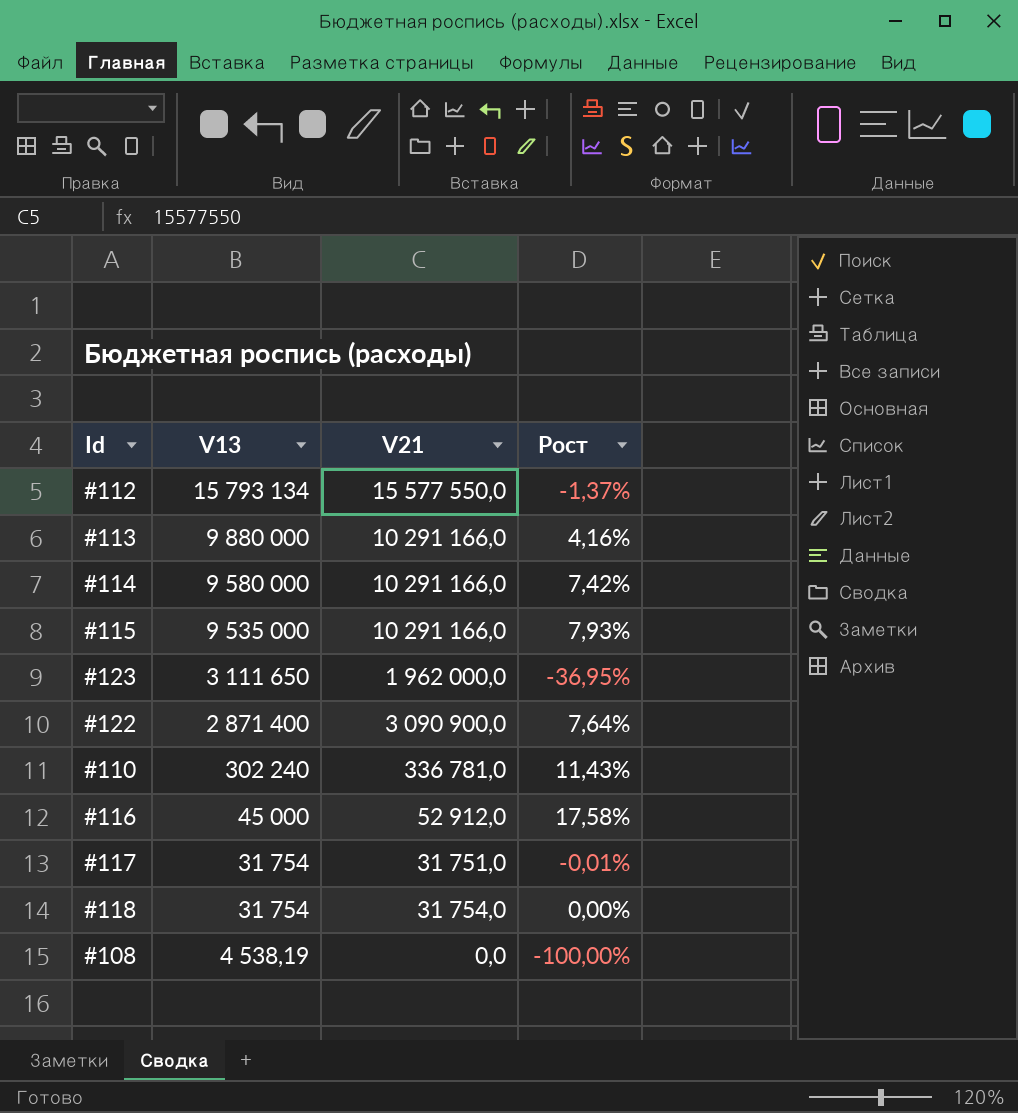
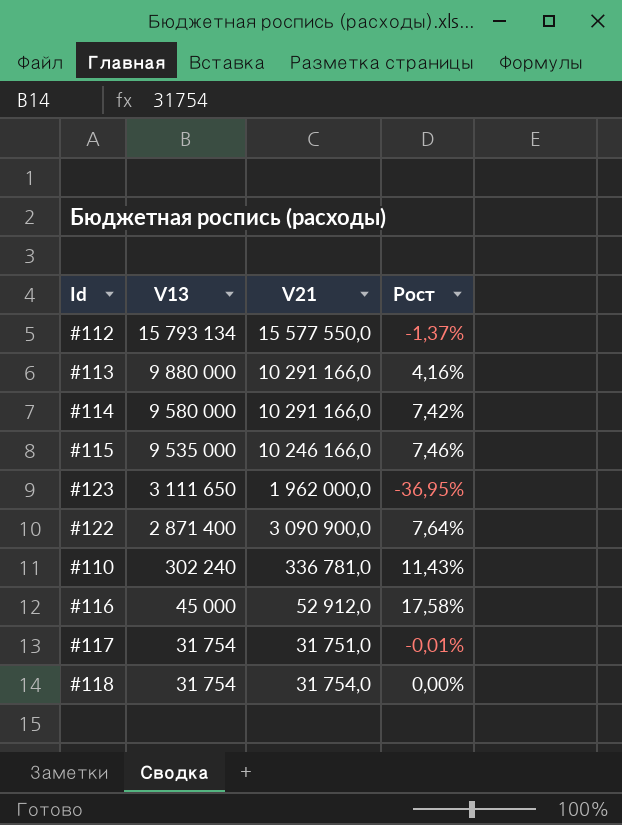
row #108: 4 538,19 | 0,0 | -100,00% -> none
#115 | V21: 10 291 166,0 -> 10 246 166,0
#115 | Рост: 7,93% -> 7,46%

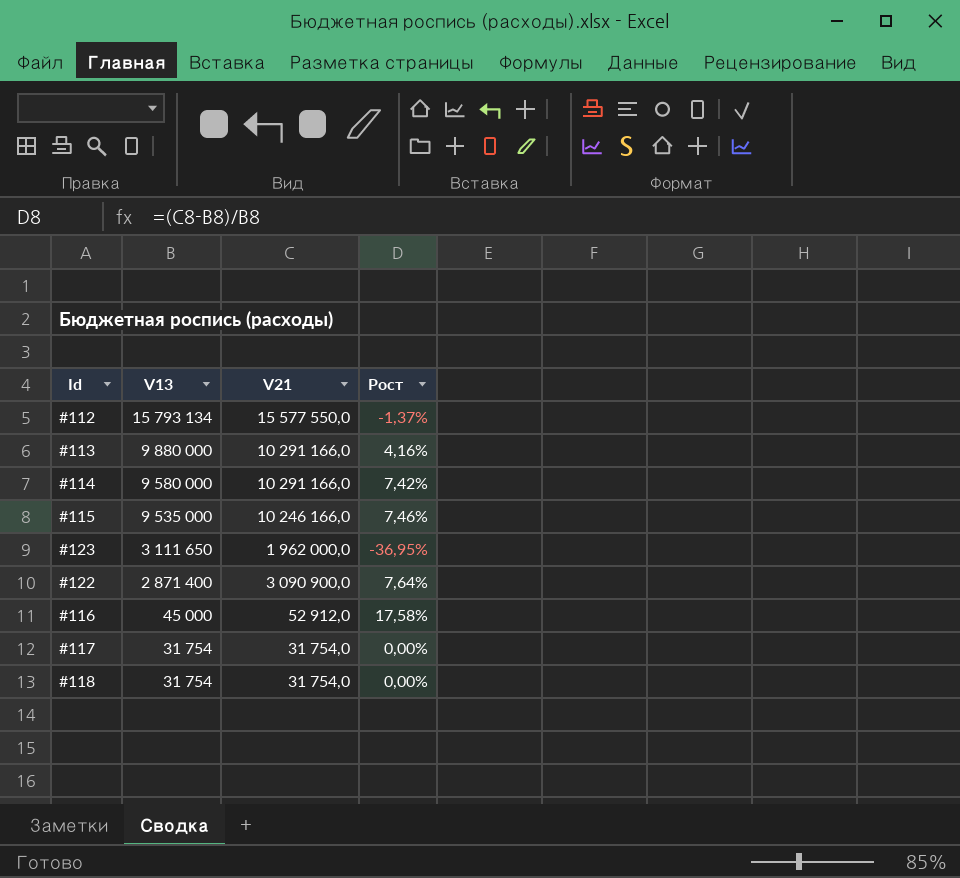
row #110: 302 240 | 336 781,0 | 11,43% -> none
#117 | V21: 31 751,0 -> 31 754,0
#117 | Рост: -0,01% -> 0,00%

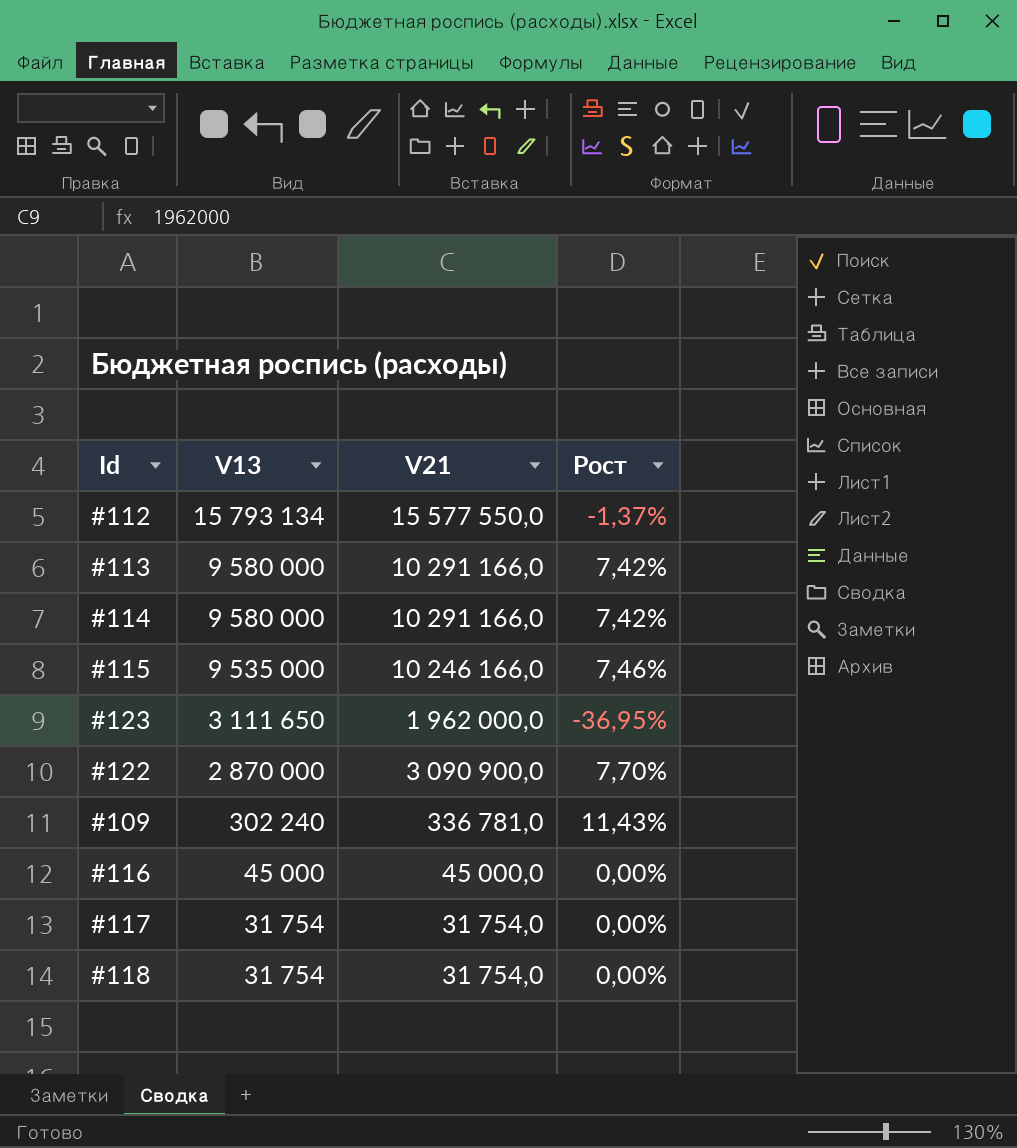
#113 | V13: 9 880 000 -> 9 580 000
#113 | Рост: 4,16% -> 7,42%
#122 | V13: 2 871 400 -> 2 870 000
#122 | Рост: 7,64% -> 7,70%
row #109: none -> 302 240 | 336 781,0 | 11,43%
#116 | V21: 52 912,0 -> 45 000,0
#116 | Рост: 17,58% -> 0,00%

